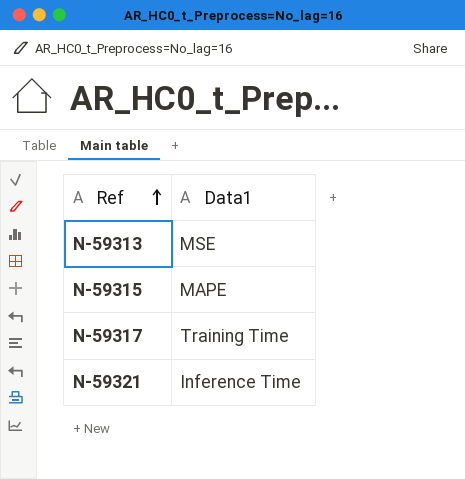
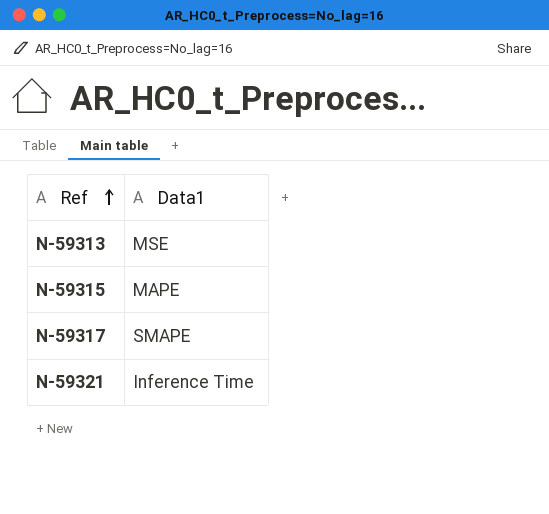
N-59317 | Data1: Training Time -> SMAPE

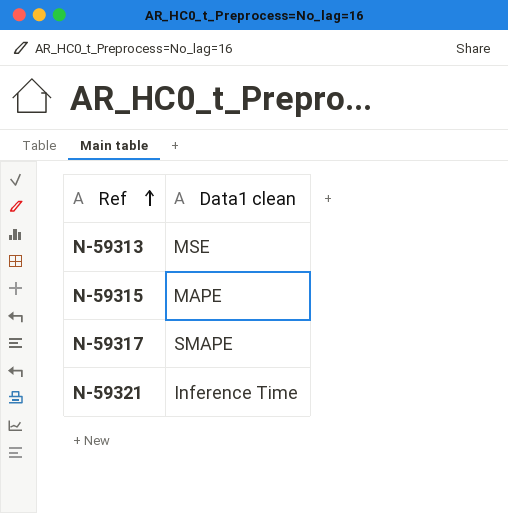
column name: Data1 -> Data1 clean

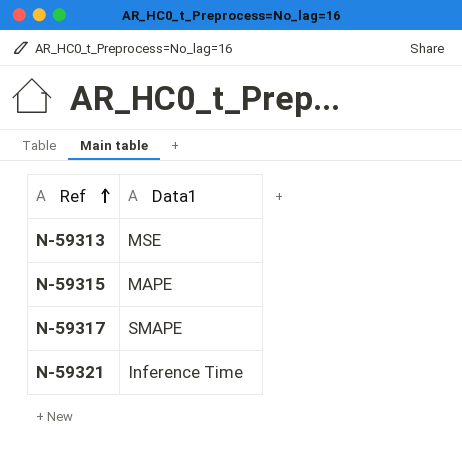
column name: Data1 clean -> Data1

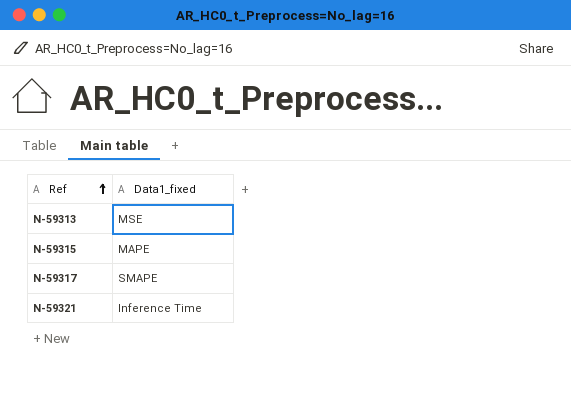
column name: Data1 -> Data1_fixed

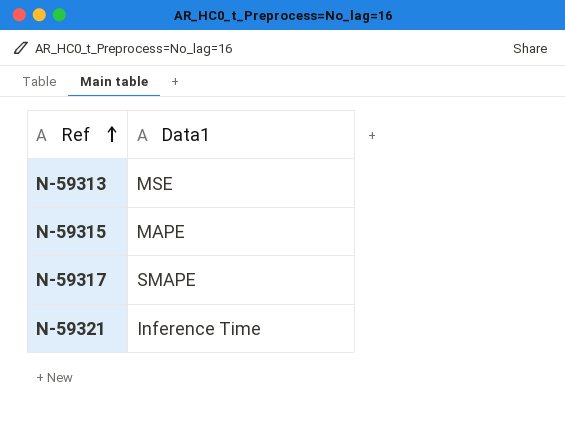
column name: Data1_fixed -> Data1

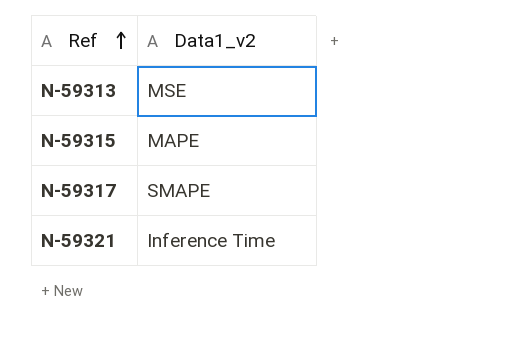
column name: Data1 -> Data1_v2

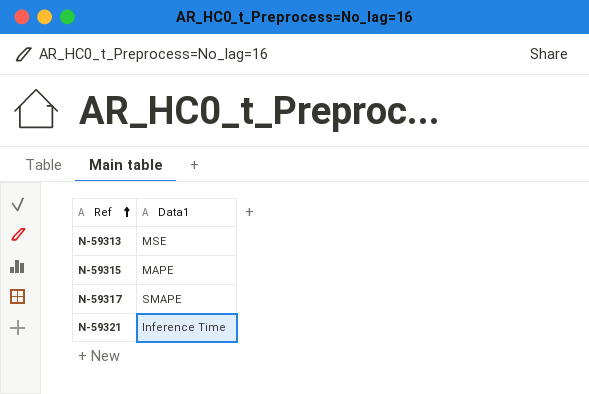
column name: Data1_v2 -> Data1

